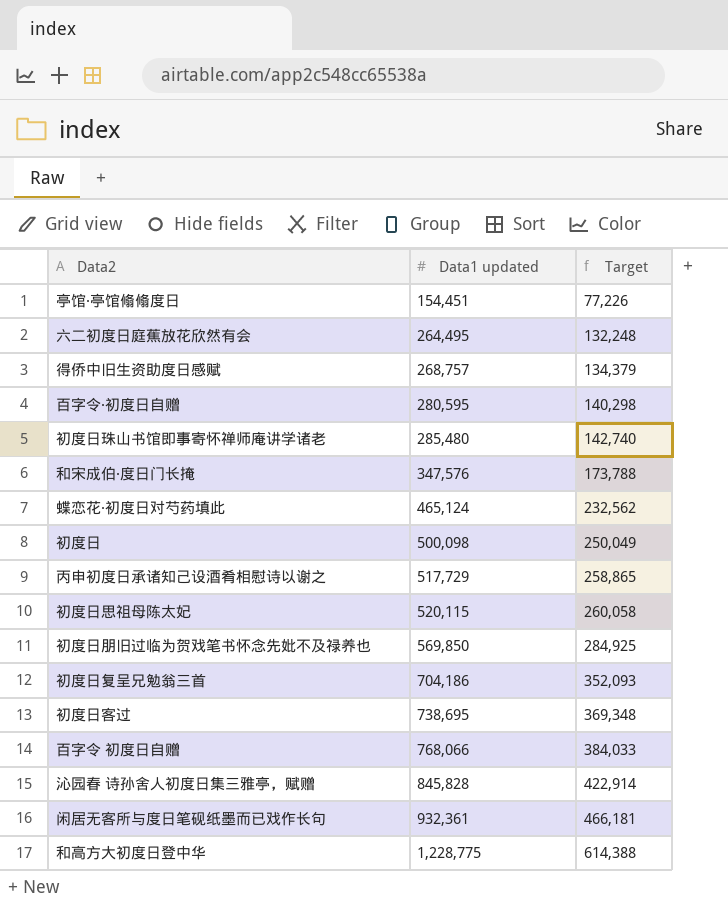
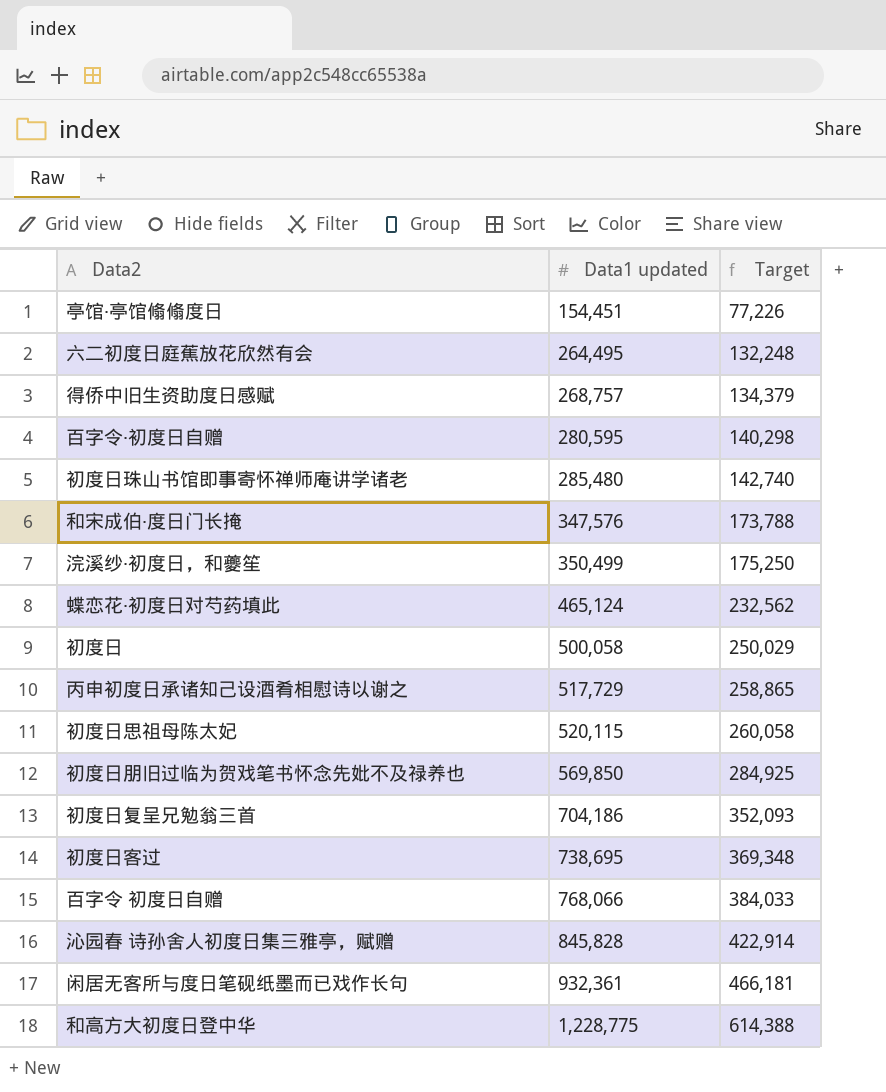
row 浣溪纱·初度日，和夔笙: none -> 350,499 | 175,250
初度日 | Data1 updated: 500,098 -> 500,058
初度日 | Target: 250,049 -> 250,029

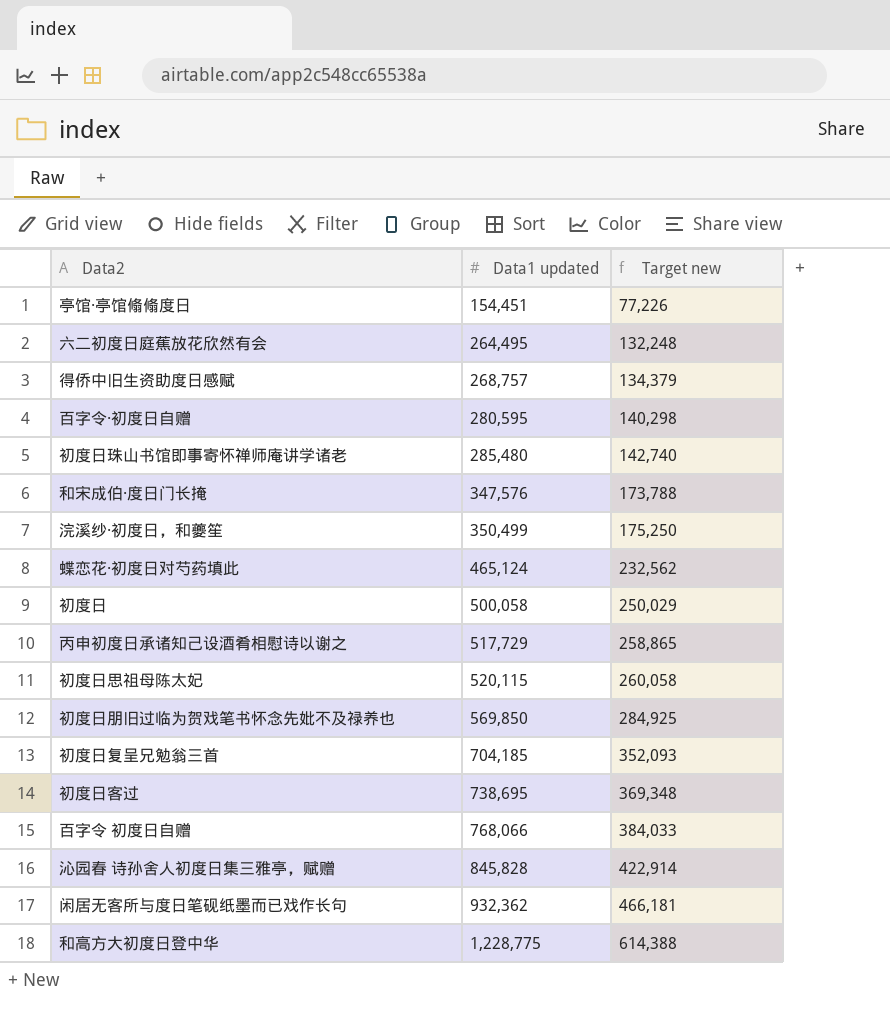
column name: Target -> Target new
初度日复呈兄勉翁三首 | Data1 updated: 704,186 -> 704,185
闲居无客所与度日笔砚纸墨而已戏作长句 | Data1 updated: 932,361 -> 932,362

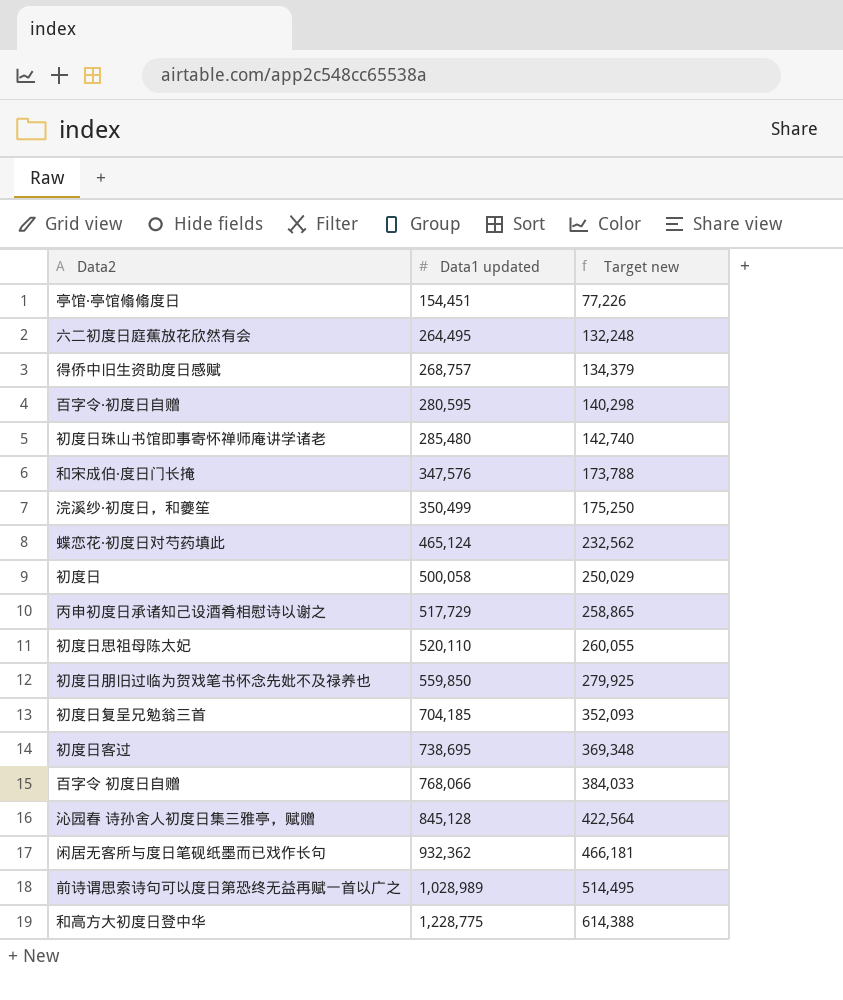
初度日思祖母陈太妃 | Data1 updated: 520,115 -> 520,110
初度日思祖母陈太妃 | Target new: 260,058 -> 260,055
初度日朋旧过临为贺戏笔书怀念先妣不及禄养也 | Data1 updated: 569,850 -> 559,850
初度日朋旧过临为贺戏笔书怀念先妣不及禄养也 | Target new: 284,925 -> 279,925
沁园春 诗孙舍人初度日集三雅亭，赋赠 | Data1 updated: 845,828 -> 845,128
沁园春 诗孙舍人初度日集三雅亭，赋赠 | Target new: 422,914 -> 422,564
row 前诗谓思索诗句可以度日第恐终无益再赋一首以广之: none -> 1,028,989 | 514,495

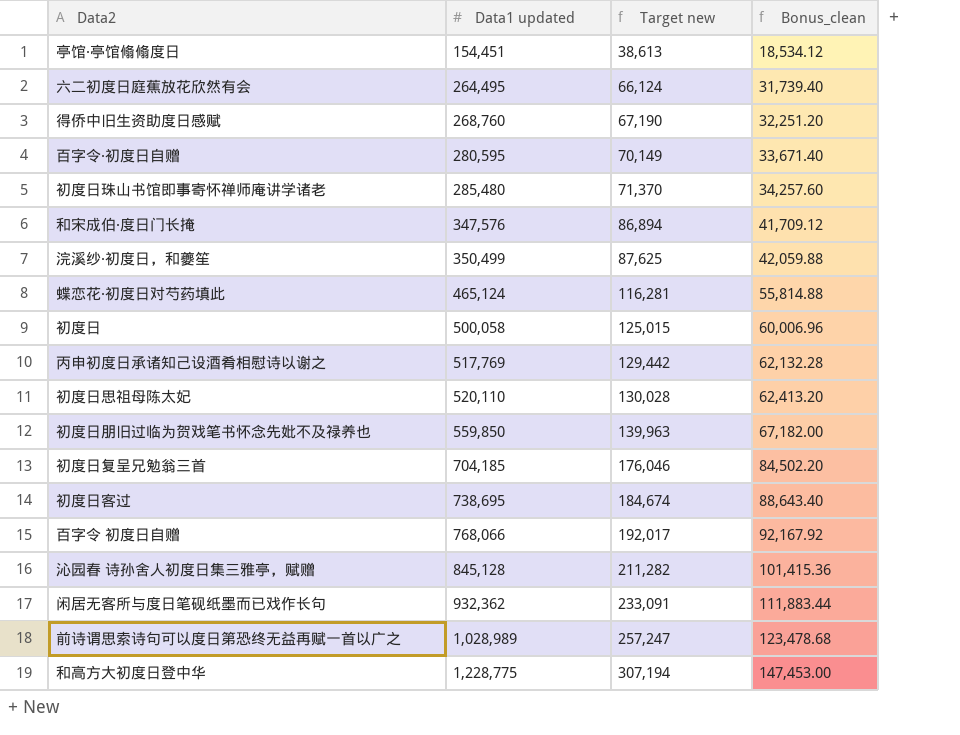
column Target new | formula: [Data1 updated] * 0.5 -> [Data1 updated] * 0.25
column Bonus_clean | formula: none -> [Data1 updated] * 0.12
得侨中旧生资助度日感赋 | Data1 updated: 268,757 -> 268,760
丙申初度日承诸知己设酒肴相慰诗以谢之 | Data1 updated: 517,729 -> 517,769

